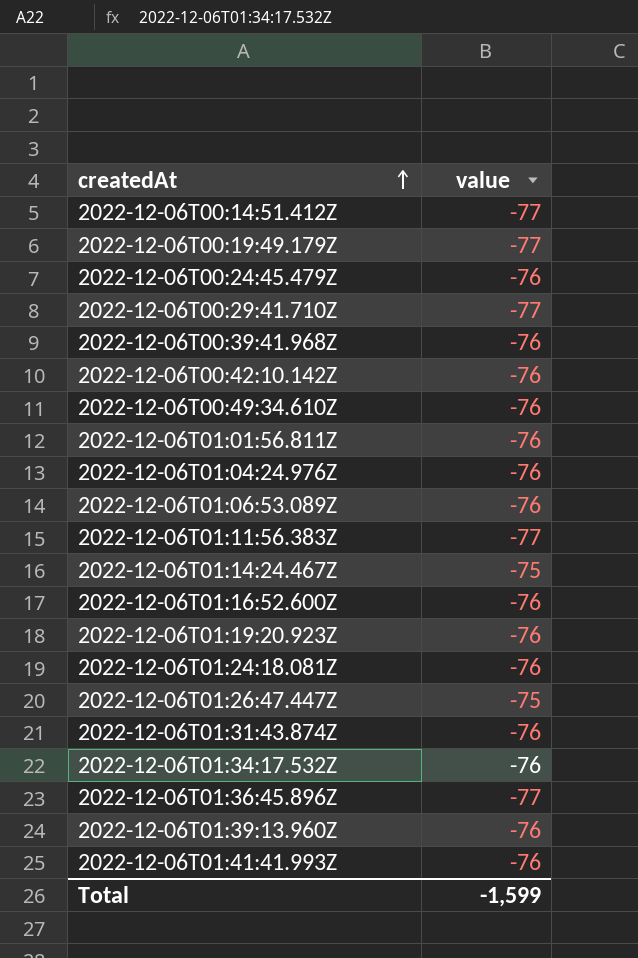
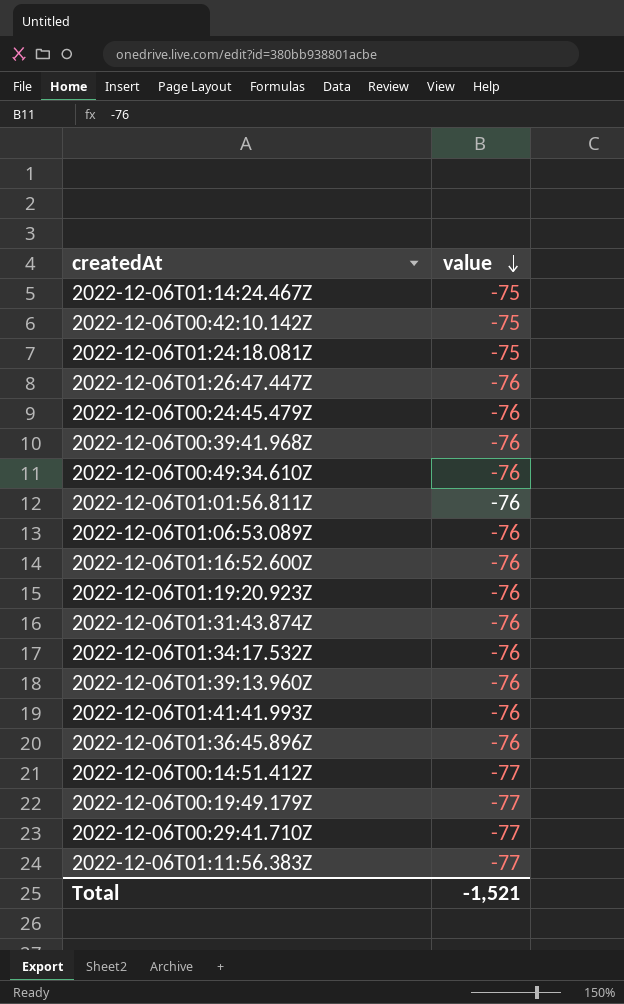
row order: createdAt ascending -> value descending
row 2022-12-06T01:04:24.976Z: -76 -> none
2022-12-06T00:42:10.142Z | value: -76 -> -75
2022-12-06T01:24:18.081Z | value: -76 -> -75
2022-12-06T01:26:47.447Z | value: -75 -> -76
2022-12-06T01:36:45.896Z | value: -77 -> -76
Total | value: -1,599 -> -1,521

